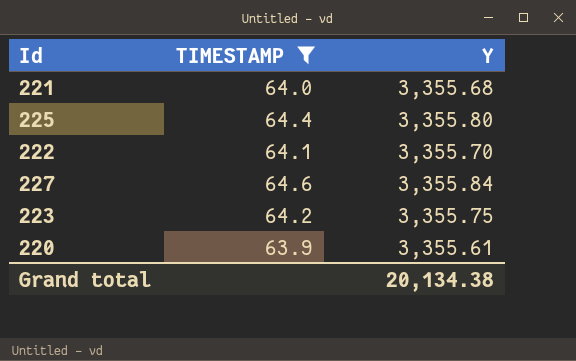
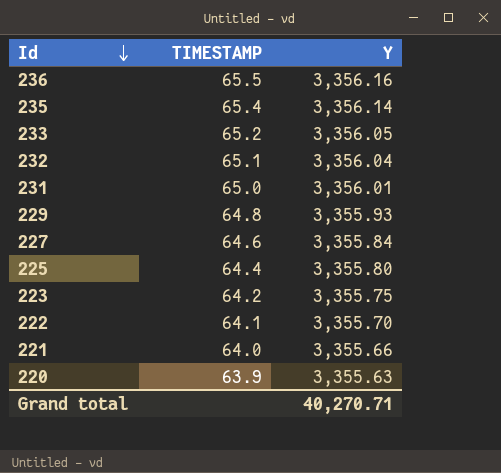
filter: TIMESTAMP <= 64.6 -> none
row order: none -> Id descending
221 | Y: 3,355.68 -> 3,355.66
220 | Y: 3,355.61 -> 3,355.63
Grand total | Y: 20,134.38 -> 40,270.71

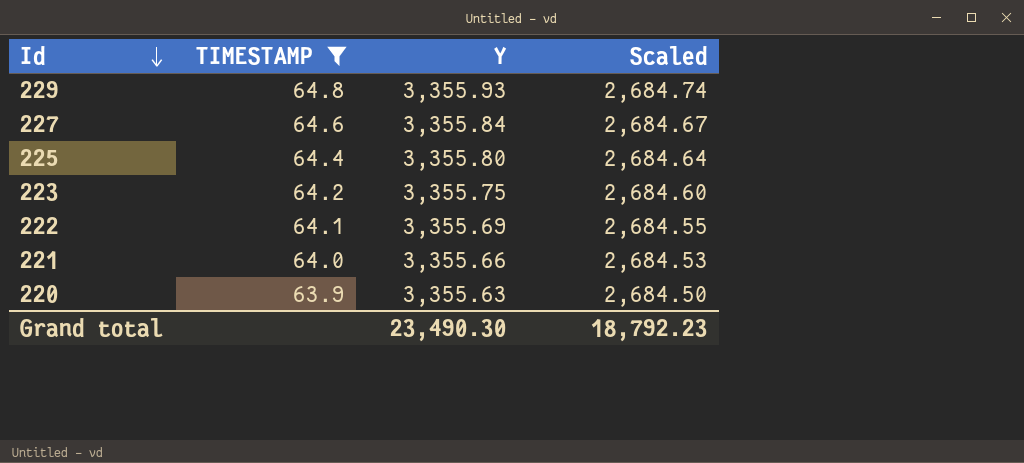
filter: none -> TIMESTAMP <= 64.8
column Scaled | formula: none -> [Y] * 0.8
222 | Y: 3,355.70 -> 3,355.69
Grand total | Y: 40,270.71 -> 23,490.30

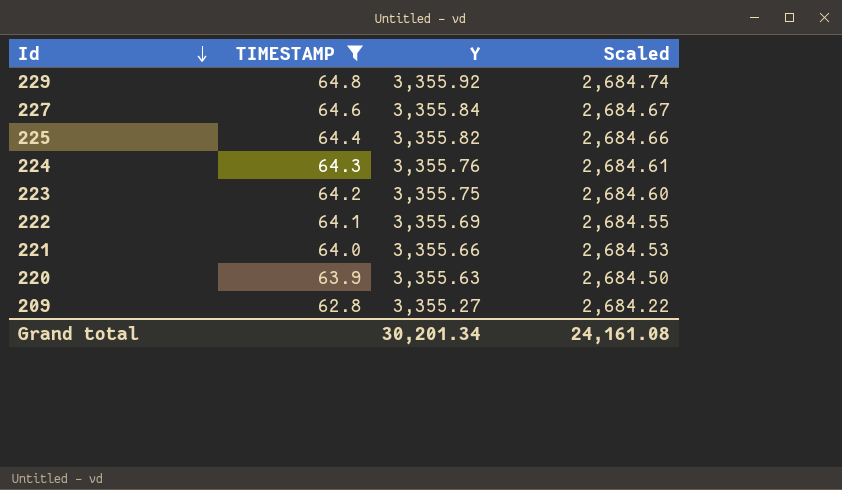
229 | Y: 3,355.93 -> 3,355.92
225 | Y: 3,355.80 -> 3,355.82
225 | Scaled: 2,684.64 -> 2,684.66
row 224: none -> 64.3 | 3,355.76 | 2,684.61
row 209: none -> 62.8 | 3,355.27 | 2,684.22
Grand total | Y: 23,490.30 -> 30,201.34
Grand total | Scaled: 18,792.23 -> 24,161.08

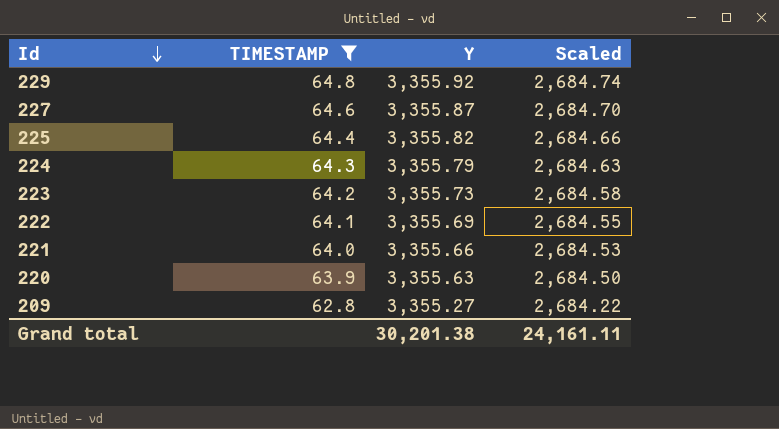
227 | Y: 3,355.84 -> 3,355.87
227 | Scaled: 2,684.67 -> 2,684.70
224 | Y: 3,355.76 -> 3,355.79
224 | Scaled: 2,684.61 -> 2,684.63
223 | Y: 3,355.75 -> 3,355.73
223 | Scaled: 2,684.60 -> 2,684.58
Grand total | Y: 30,201.34 -> 30,201.38
Grand total | Scaled: 24,161.08 -> 24,161.11

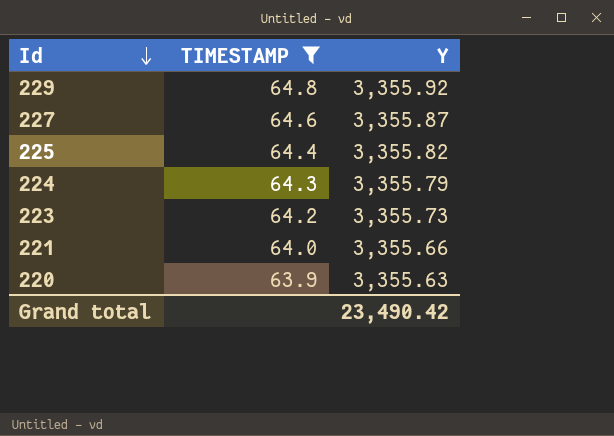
column Scaled | formula: [Y] * 0.8 -> none
row 222: 64.1 | 3,355.69 | 2,684.55 -> none
row 209: 62.8 | 3,355.27 | 2,684.22 -> none
Grand total | Y: 30,201.38 -> 23,490.42

